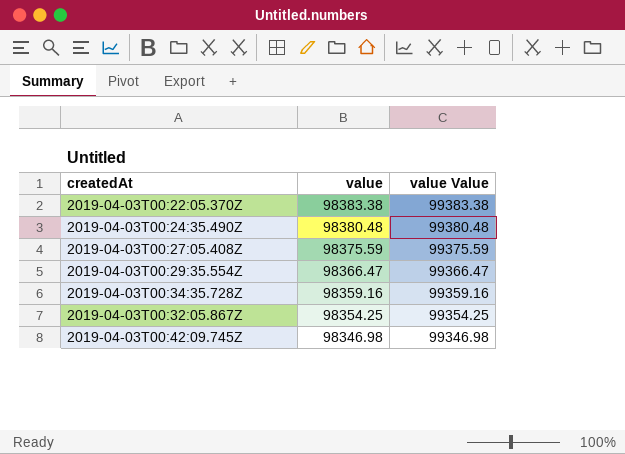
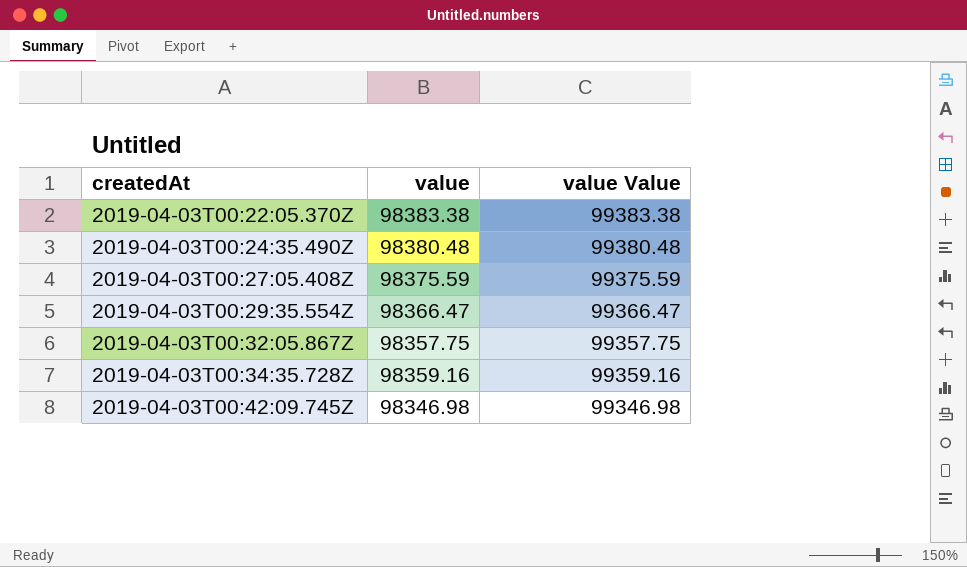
row order: value descending -> createdAt ascending
2019-04-03T00:32:05.867Z | value: 98354.25 -> 98357.75
2019-04-03T00:32:05.867Z | value Value: 99354.25 -> 99357.75

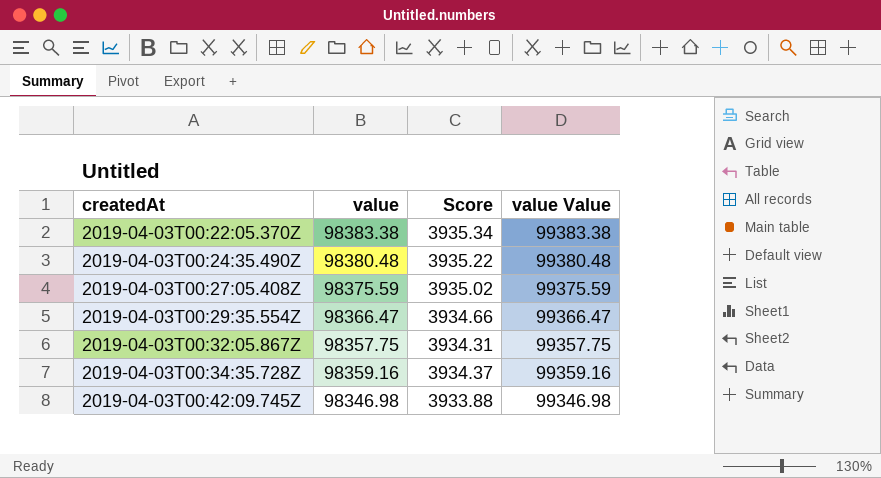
column Score | formula: none -> [value] * 0.04

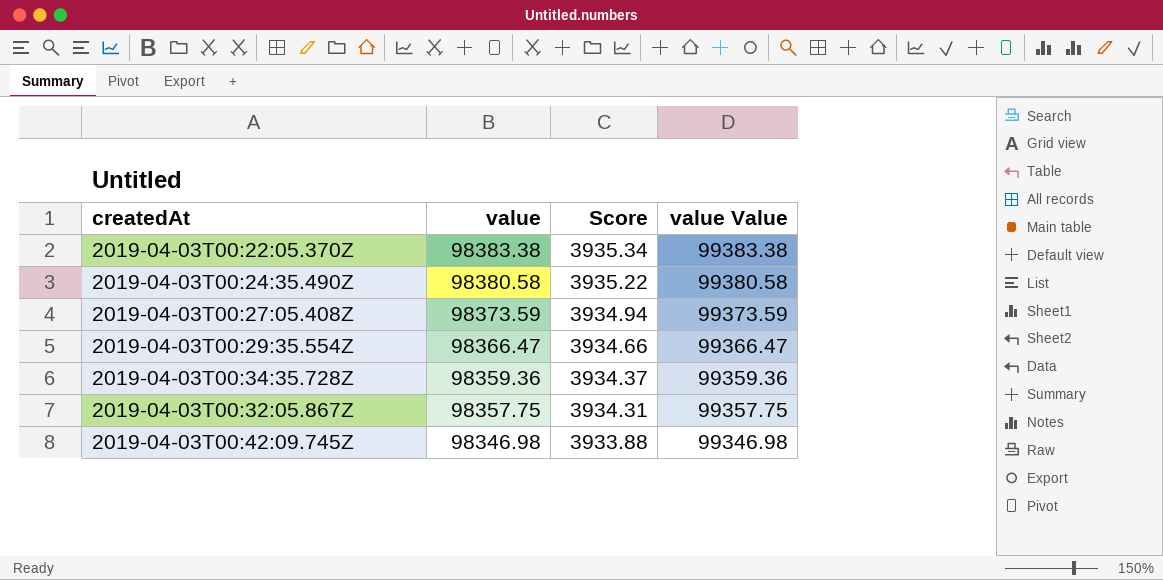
row order: createdAt ascending -> value descending
2019-04-03T00:24:35.490Z | value: 98380.48 -> 98380.58
2019-04-03T00:24:35.490Z | value Value: 99380.48 -> 99380.58
2019-04-03T00:27:05.408Z | value: 98375.59 -> 98373.59
2019-04-03T00:27:05.408Z | Score: 3935.02 -> 3934.94
2019-04-03T00:27:05.408Z | value Value: 99375.59 -> 99373.59
2019-04-03T00:34:35.728Z | value: 98359.16 -> 98359.36
2019-04-03T00:34:35.728Z | value Value: 99359.16 -> 99359.36

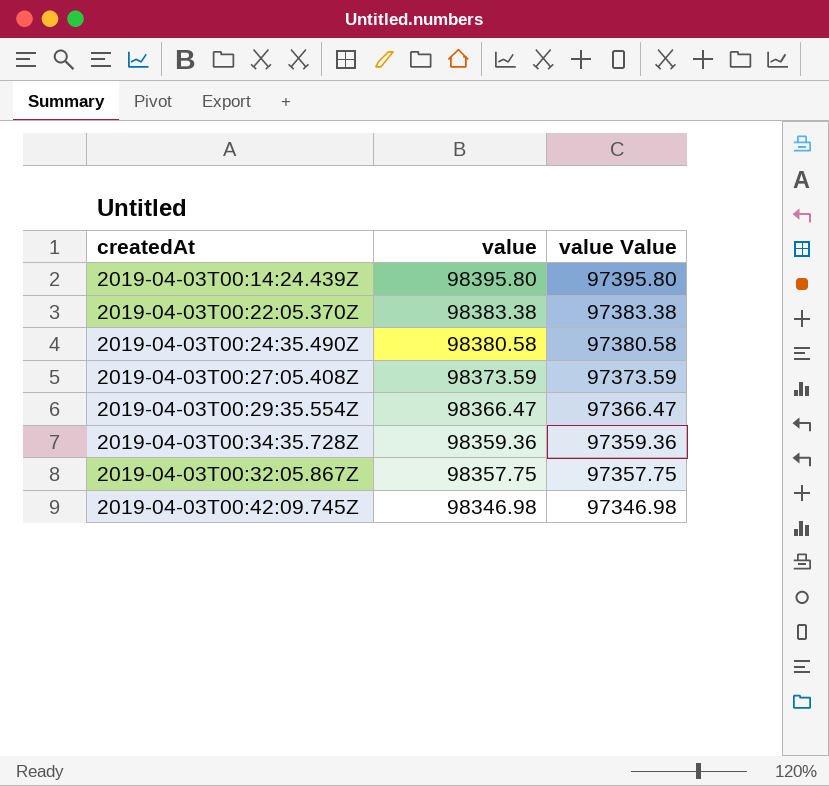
column Score | formula: [value] * 0.04 -> none
column value Value | formula: [value] + 1000 -> [value] - 1000
row 2019-04-03T00:14:24.439Z: none -> 98395.80 | 97395.80

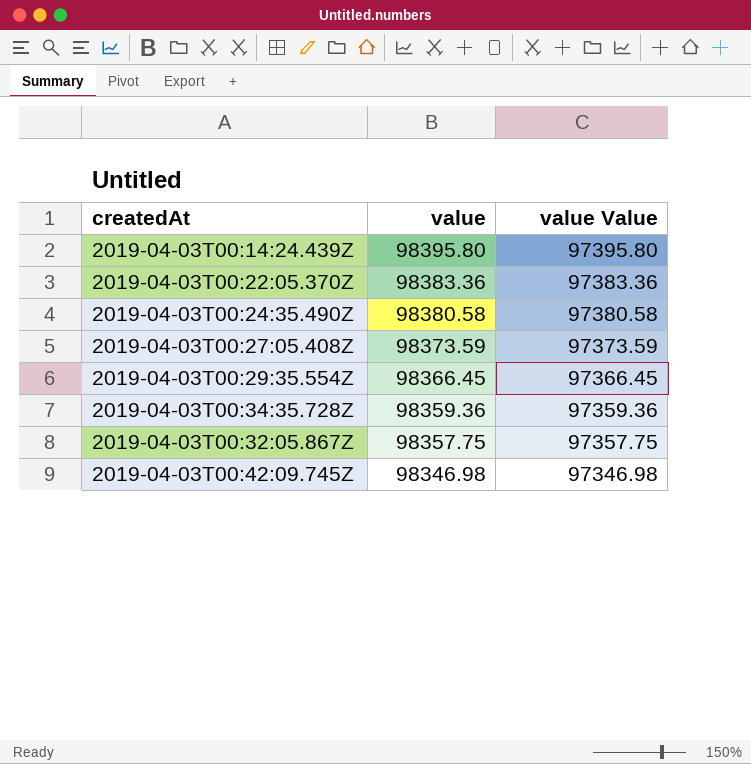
2019-04-03T00:22:05.370Z | value: 98383.38 -> 98383.36
2019-04-03T00:22:05.370Z | value Value: 97383.38 -> 97383.36
2019-04-03T00:29:35.554Z | value: 98366.47 -> 98366.45
2019-04-03T00:29:35.554Z | value Value: 97366.47 -> 97366.45

